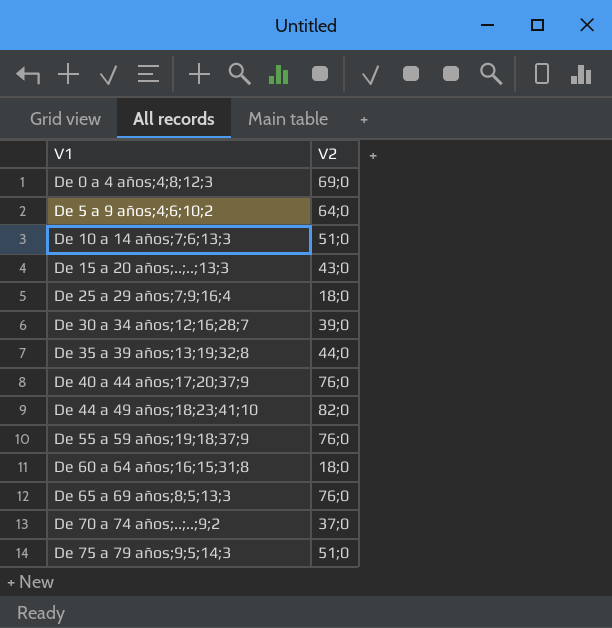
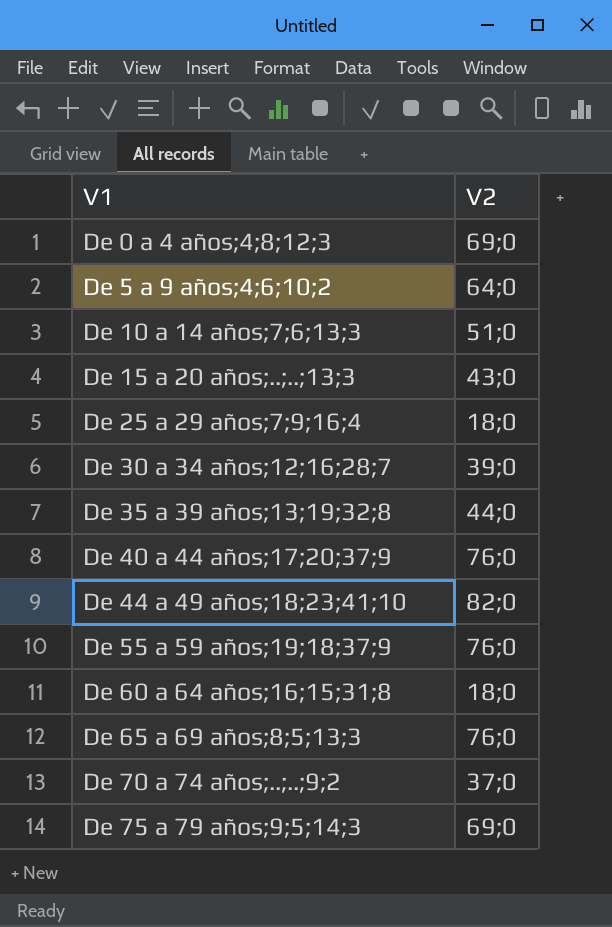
De 75 a 79 años;9;5;14;3 | V2: 51;0 -> 69;0

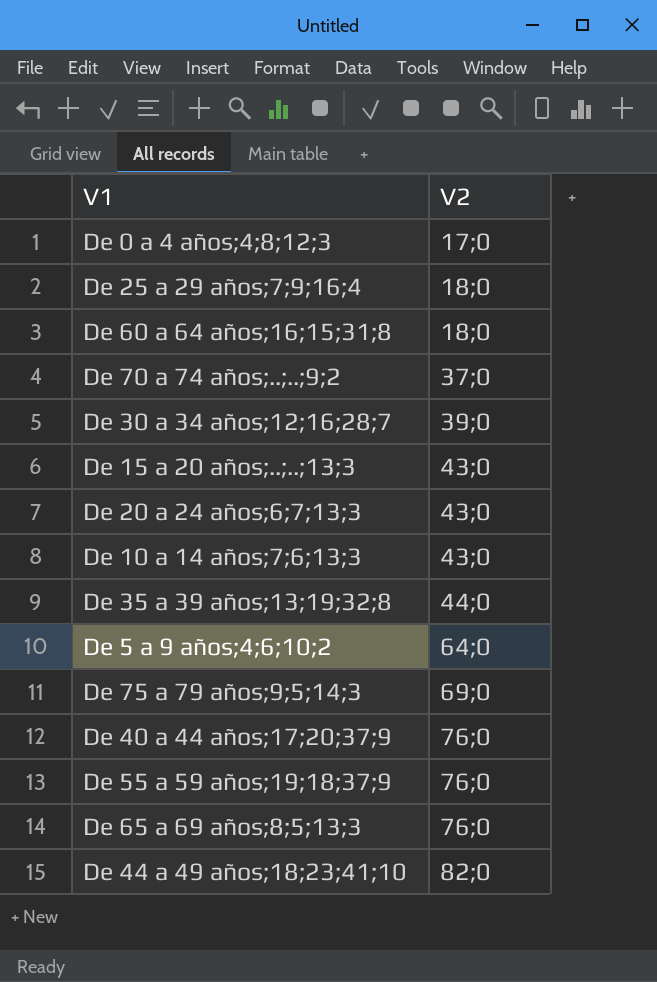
row order: V1 ascending -> V2 ascending
De 0 a 4 años;4;8;12;3 | V2: 69;0 -> 17;0
row De 20 a 24 años;6;7;13;3: none -> 43;0
De 10 a 14 años;7;6;13;3 | V2: 51;0 -> 43;0

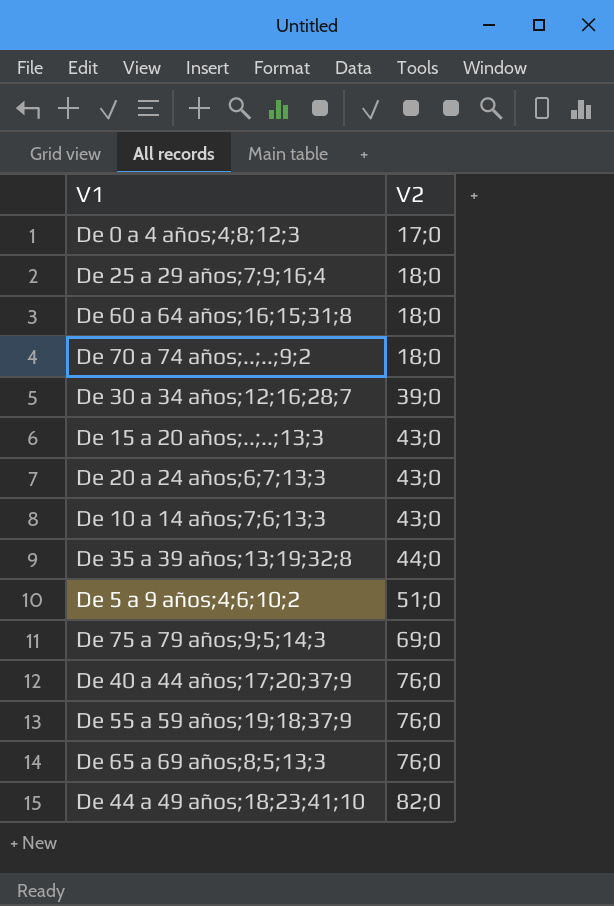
De 70 a 74 años;..;..;9;2 | V2: 37;0 -> 18;0
De 5 a 9 años;4;6;10;2 | V2: 64;0 -> 51;0

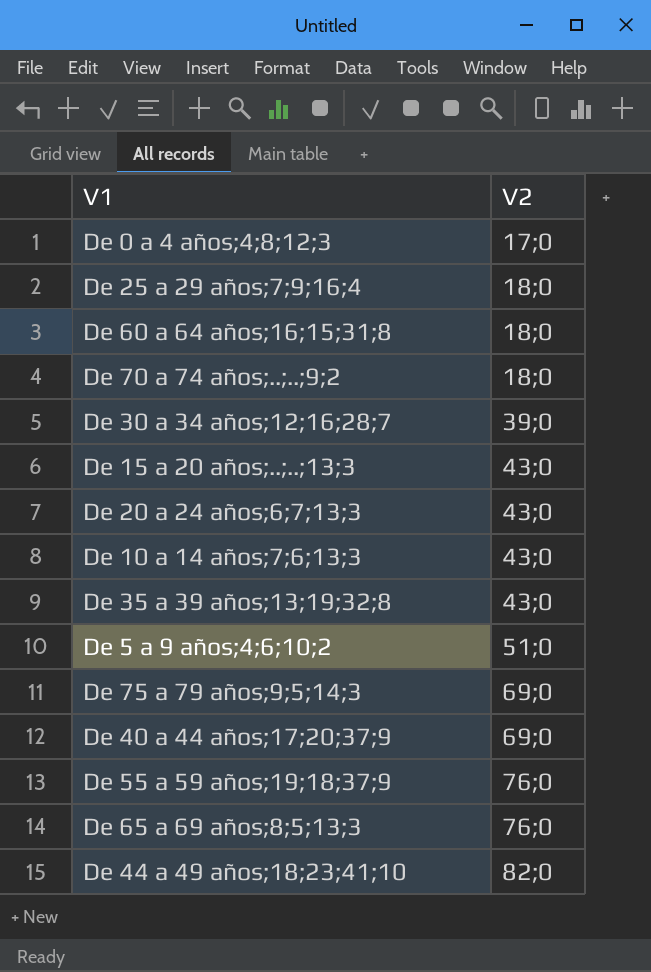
De 35 a 39 años;13;19;32;8 | V2: 44;0 -> 43;0
De 40 a 44 años;17;20;37;9 | V2: 76;0 -> 69;0

